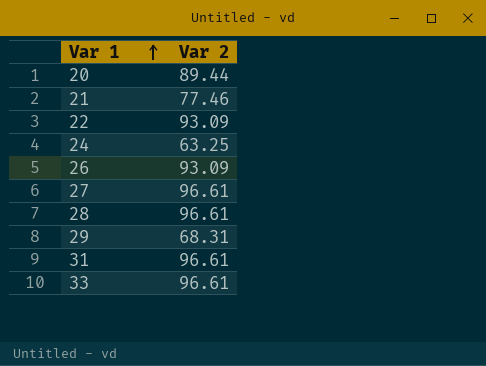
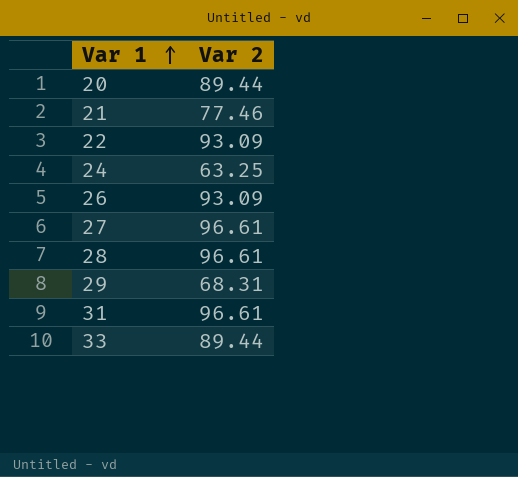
33 | Var 2: 96.61 -> 89.44

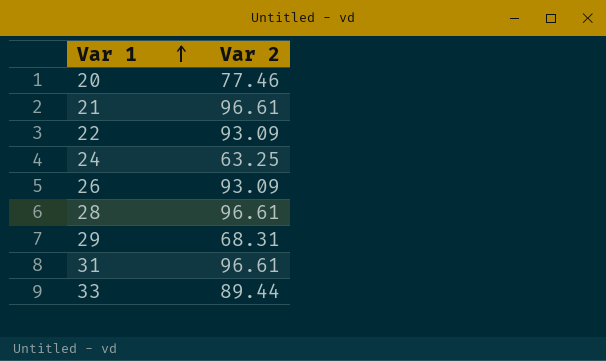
row 27: 96.61 -> none
20 | Var 2: 89.44 -> 77.46
21 | Var 2: 77.46 -> 96.61

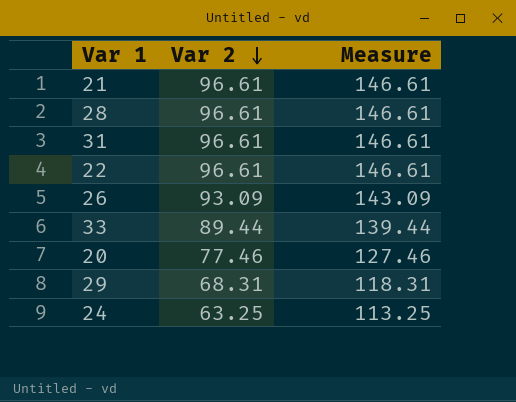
row order: Var 1 ascending -> Var 2 descending
column Measure | formula: none -> [Var 2] + 50
22 | Var 2: 93.09 -> 96.61

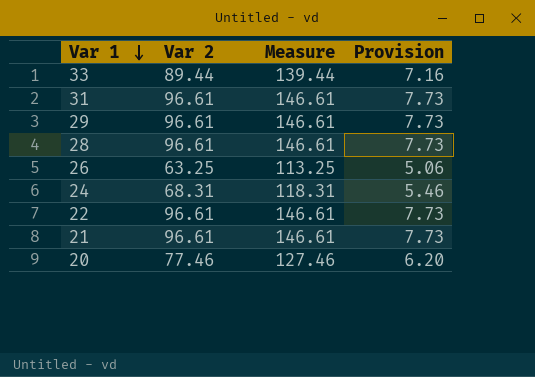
row order: Var 2 descending -> Var 1 descending
column Provision | formula: none -> [Var 2] * 0.08
29 | Var 2: 68.31 -> 96.61
29 | Measure: 118.31 -> 146.61
26 | Var 2: 93.09 -> 63.25
26 | Measure: 143.09 -> 113.25
24 | Var 2: 63.25 -> 68.31
24 | Measure: 113.25 -> 118.31

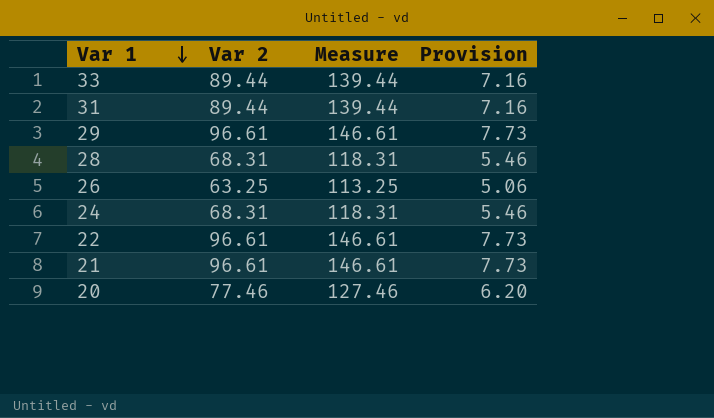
31 | Var 2: 96.61 -> 89.44
31 | Measure: 146.61 -> 139.44
31 | Provision: 7.73 -> 7.16
28 | Var 2: 96.61 -> 68.31
28 | Measure: 146.61 -> 118.31
28 | Provision: 7.73 -> 5.46

